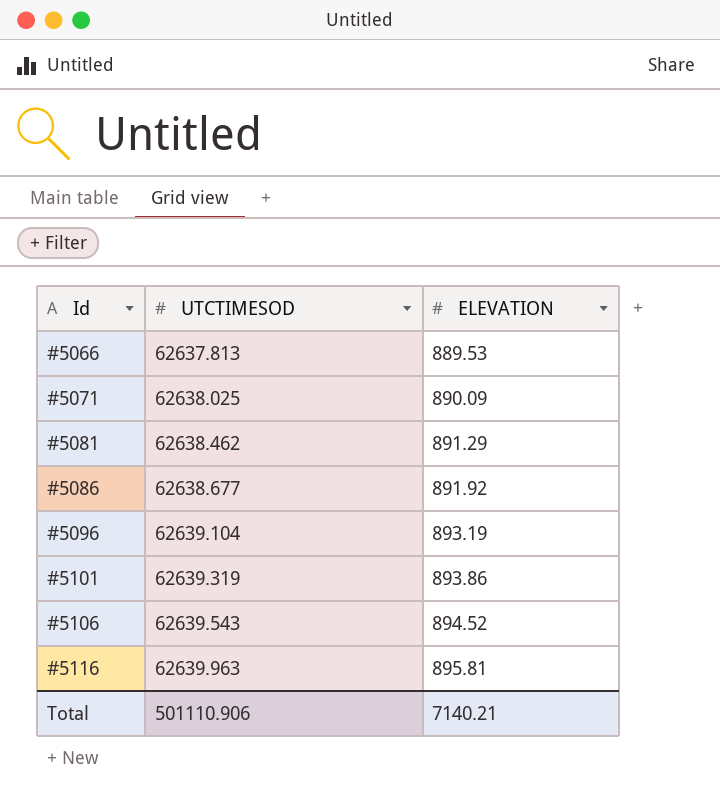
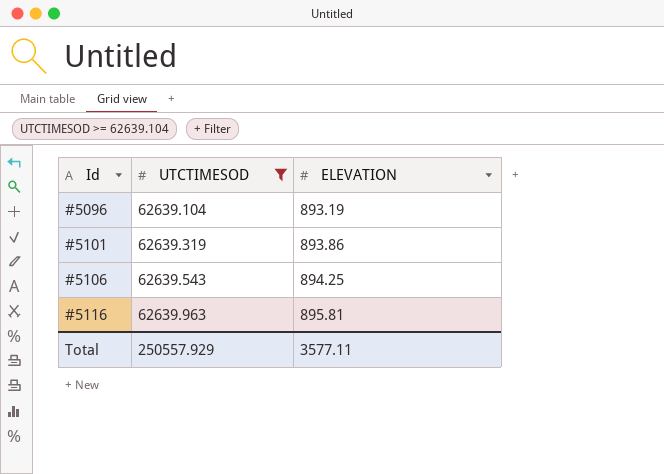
filter: none -> UTCTIMESOD >= 62639.104
#5106 | ELEVATION: 894.52 -> 894.25
Total | UTCTIMESOD: 501110.906 -> 250557.929
Total | ELEVATION: 7140.21 -> 3577.11

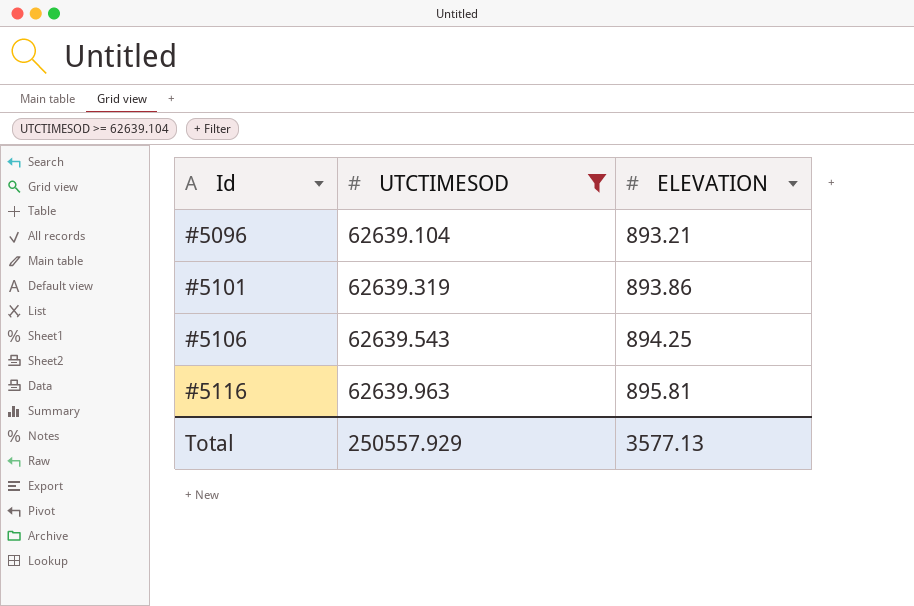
#5096 | ELEVATION: 893.19 -> 893.21
Total | ELEVATION: 3577.11 -> 3577.13

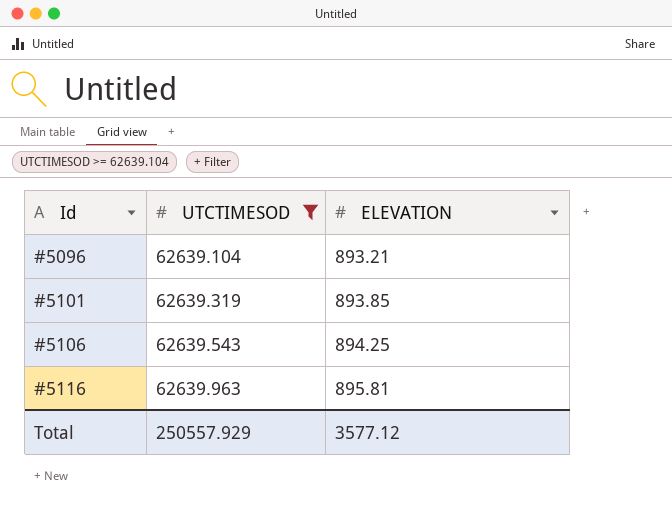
#5101 | ELEVATION: 893.86 -> 893.85
Total | ELEVATION: 3577.13 -> 3577.12

